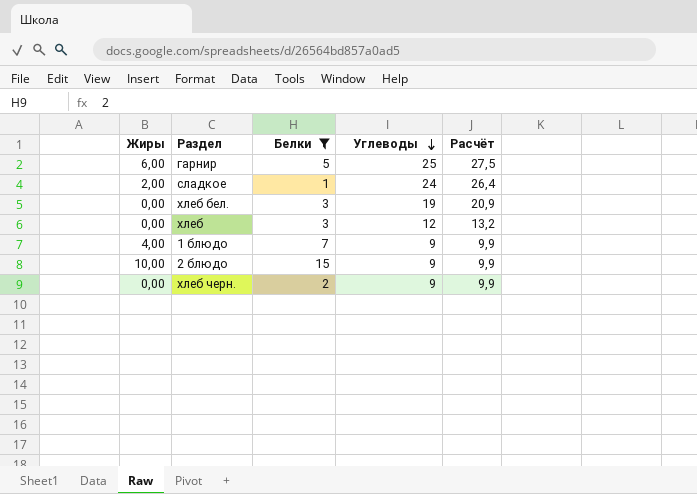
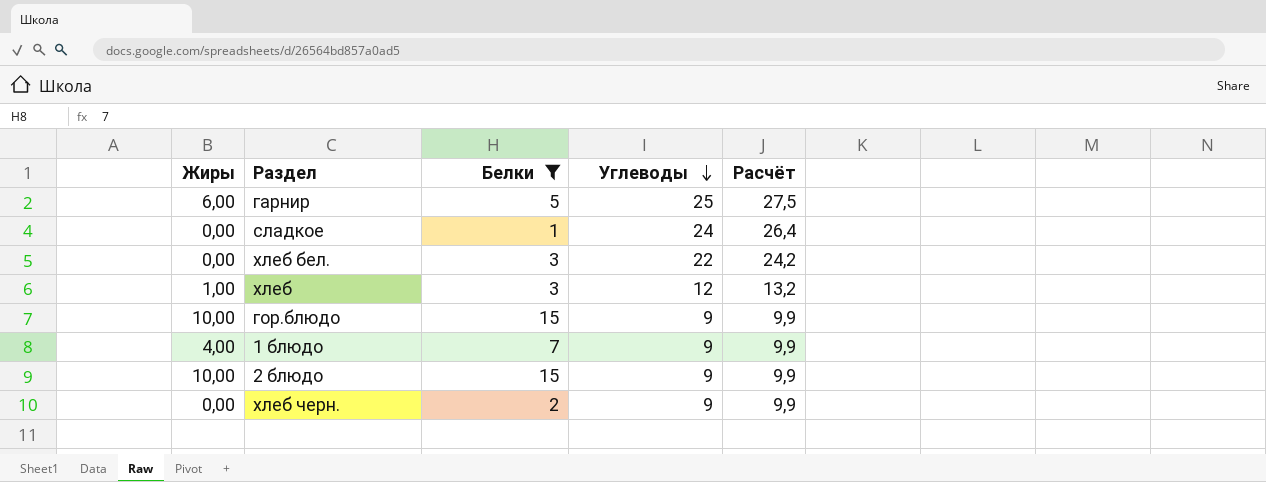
сладкое | Жиры: 2,00 -> 0,00
хлеб бел. | Углеводы: 19 -> 22
хлеб бел. | Расчёт: 20,9 -> 24,2
хлеб | Жиры: 0,00 -> 1,00
row гор.блюдо: none -> 10,00 | 15 | 9 | 9,9

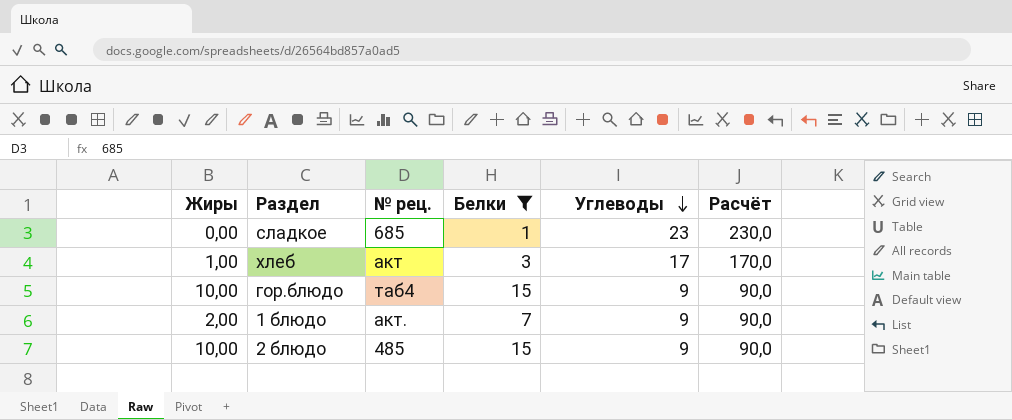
column № рец. | position: none -> 3
column Расчёт | formula: [Углеводы] * 1,1 -> [Углеводы] * 10
row гарнир: 6,00 | 5 | 25 | 27,5 -> none
row хлеб бел.: 0,00 | 3 | 22 | 24,2 -> none
row хлеб черн.: 0,00 | 2 | 9 | 9,9 -> none
сладкое | Углеводы: 24 -> 23
хлеб | Углеводы: 12 -> 17
1 блюдо | Жиры: 4,00 -> 2,00

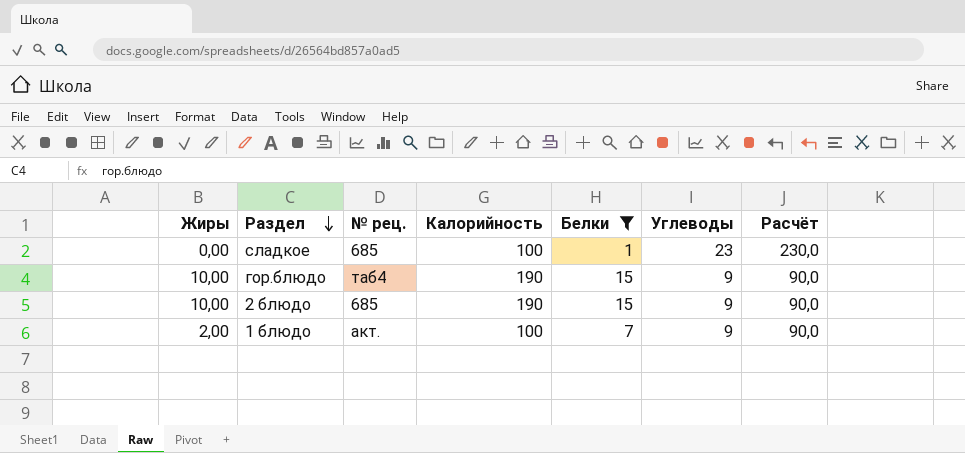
row order: Углеводы descending -> Раздел descending
column Калорийность | position: none -> 4
row хлеб: 1,00 | акт | 3 | 17 | 170,0 -> none
2 блюдо | № рец.: 485 -> 685

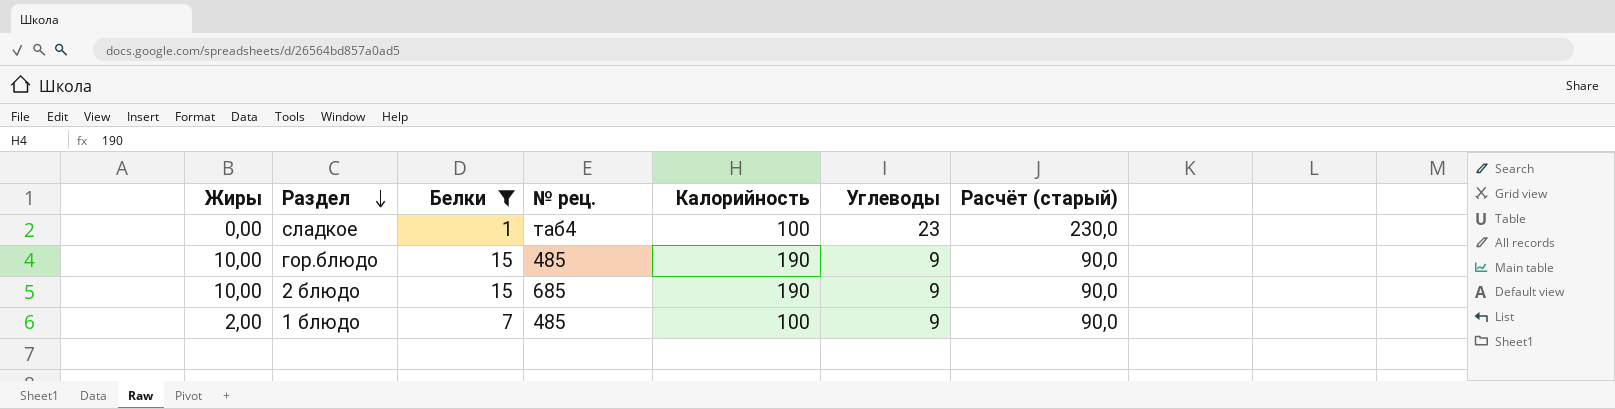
column Белки | position: 5 -> 3
column name: Расчёт -> Расчёт (старый)
сладкое | № рец.: 685 -> таб4
гор.блюдо | № рец.: таб4 -> 485
1 блюдо | № рец.: акт. -> 485

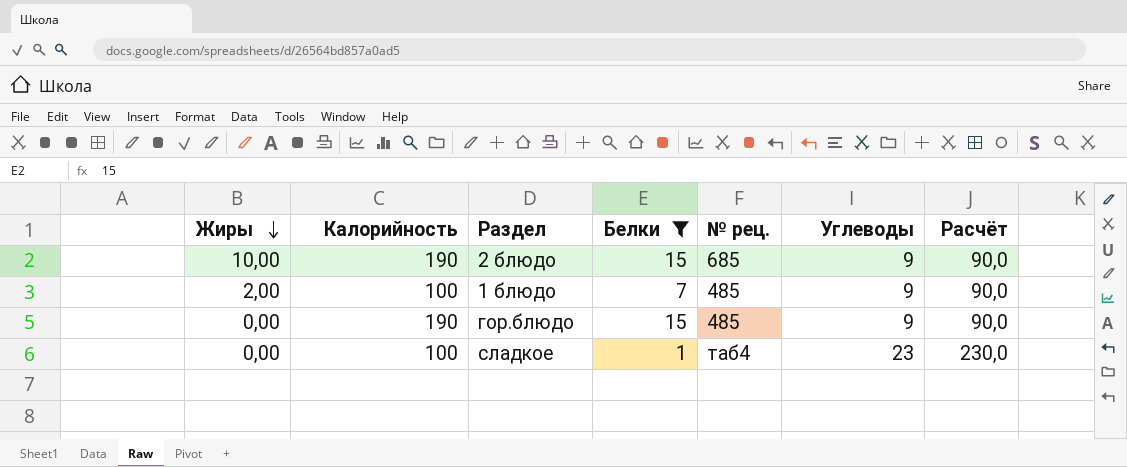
row order: Раздел descending -> Жиры descending
column Калорийность | position: 5 -> 2
column name: Расчёт (старый) -> Расчёт
гор.блюдо | Жиры: 10,00 -> 0,00

